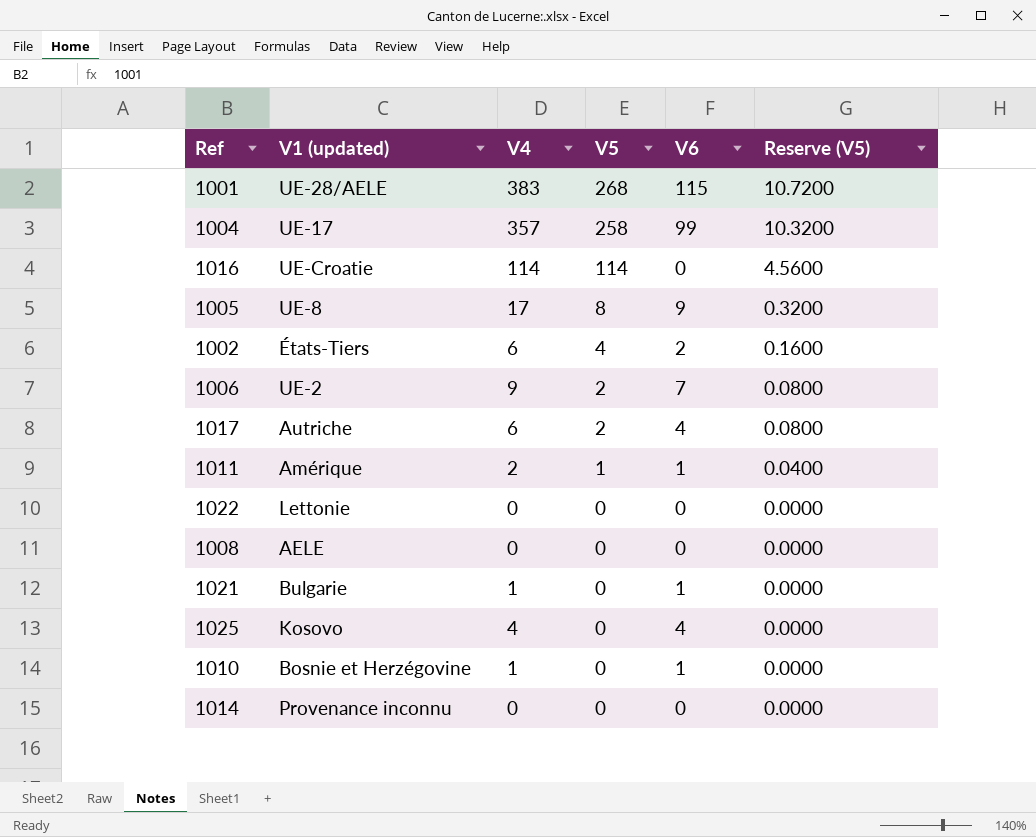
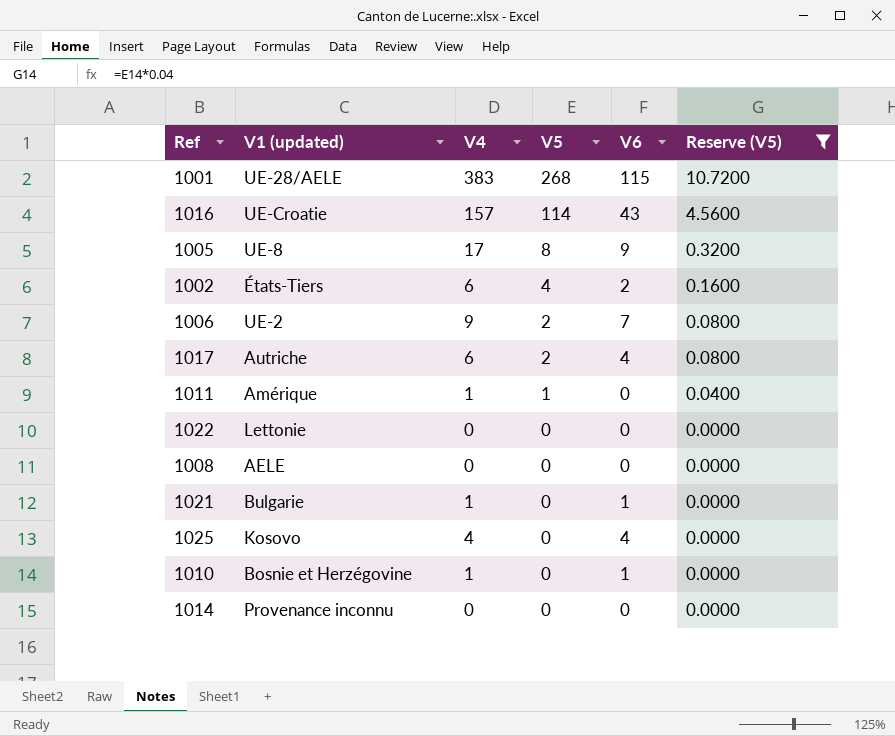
filter: none -> Reserve (V5) != 10.3200
1016 | V4: 114 -> 157
1016 | V6: 0 -> 43
1011 | V4: 2 -> 1
1011 | V6: 1 -> 0

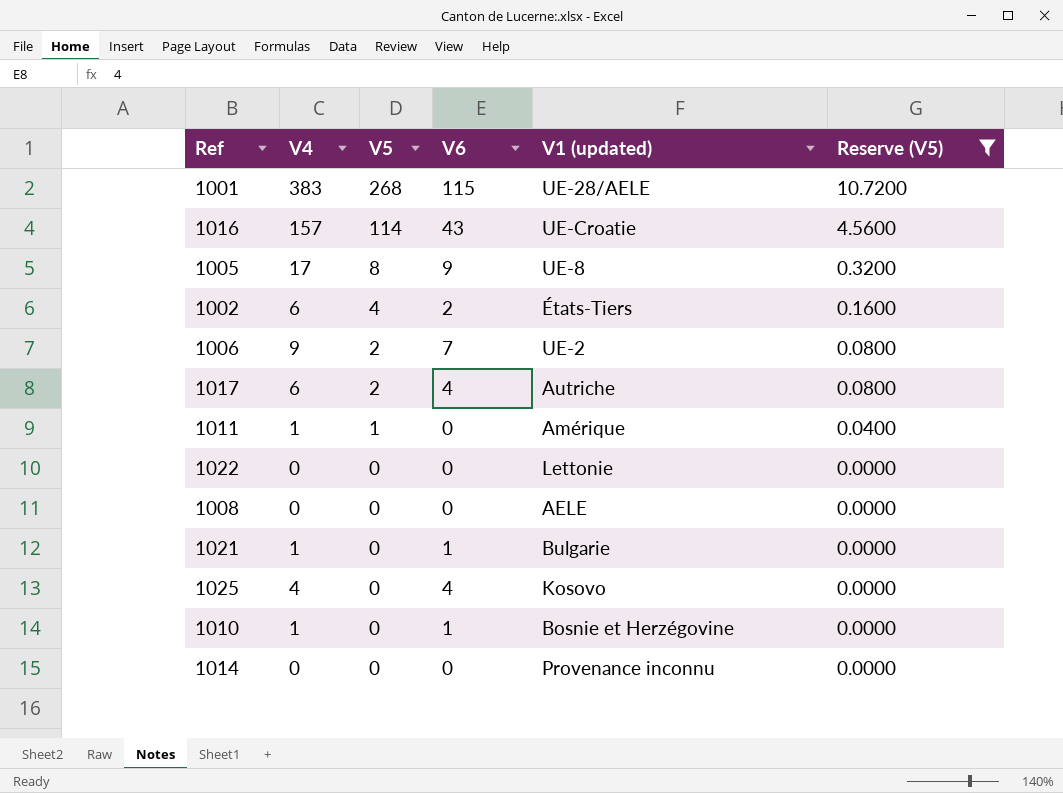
column V1 (updated) | position: 2 -> 5

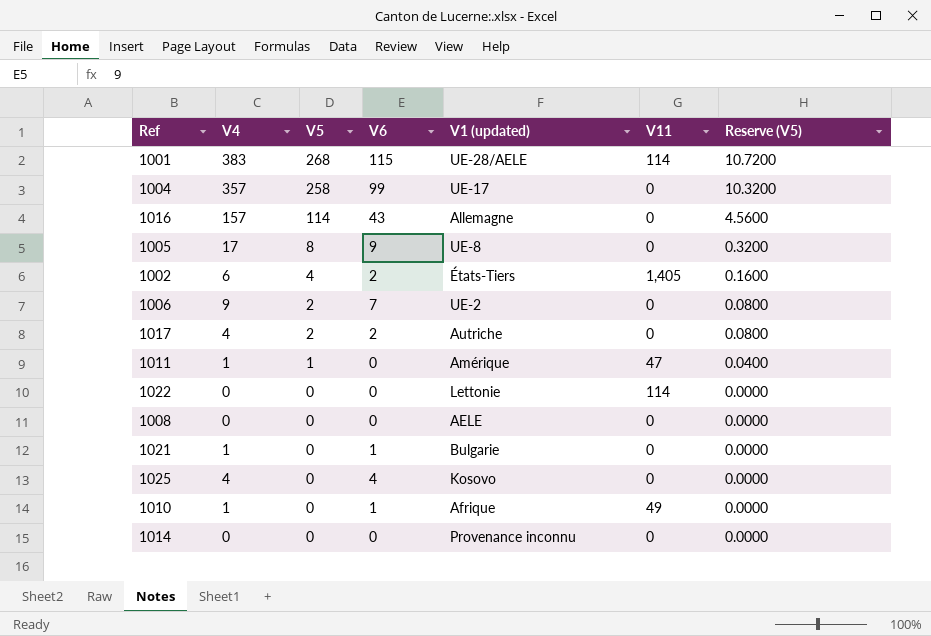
filter: Reserve (V5) != 10.3200 -> none
column V11 | position: none -> 6
1016 | V1 (updated): UE-Croatie -> Allemagne
1017 | V4: 6 -> 4
1017 | V6: 4 -> 2
1010 | V1 (updated): Bosnie et Herzégovine -> Afrique

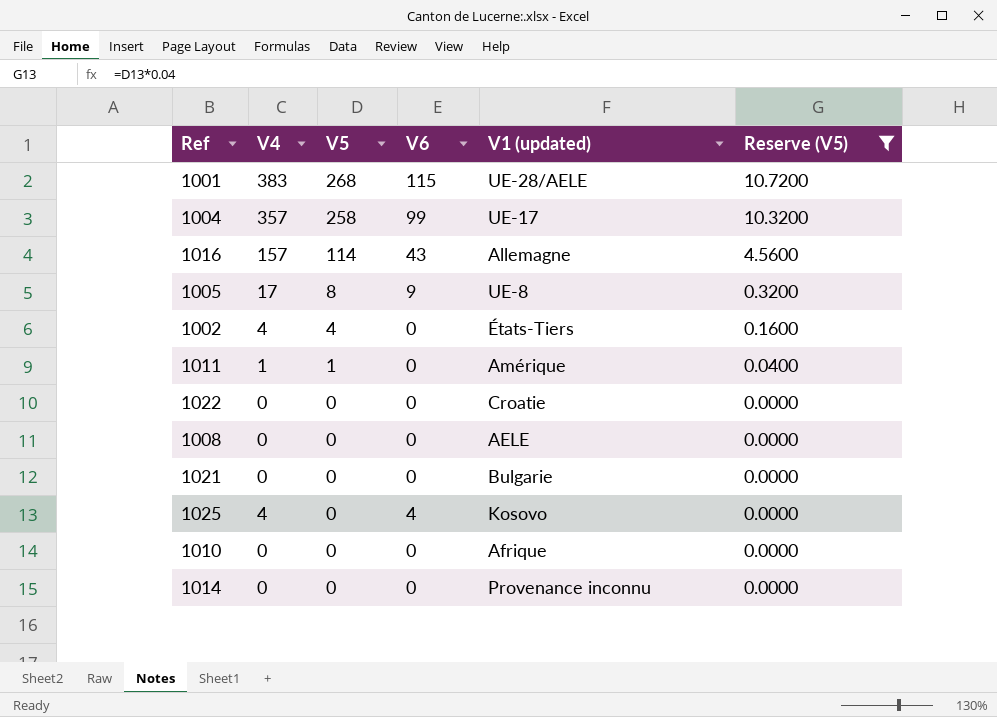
filter: none -> Reserve (V5) != 0.0800
column V11 | position: 6 -> none
1002 | V4: 6 -> 4
1002 | V6: 2 -> 0
1022 | V1 (updated): Lettonie -> Croatie
1021 | V4: 1 -> 0
1021 | V6: 1 -> 0
1010 | V4: 1 -> 0
1010 | V6: 1 -> 0

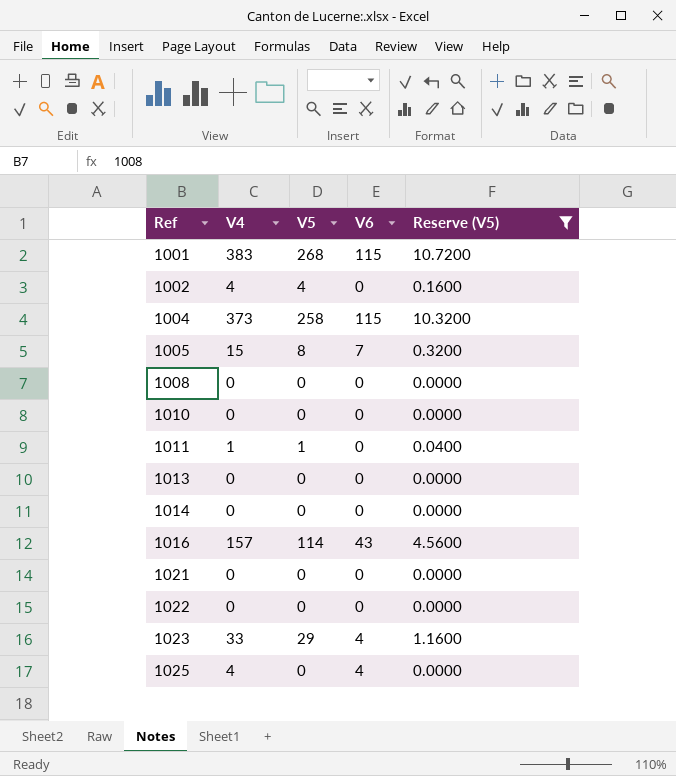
row order: V5 descending -> Ref ascending
column V1 (updated) | position: 5 -> none
1004 | V4: 357 -> 373
1004 | V6: 99 -> 115
1005 | V4: 17 -> 15
1005 | V6: 9 -> 7
row 1013: none -> 0 | 0 | 0 | 0.0000
row 1023: none -> 33 | 29 | 4 | 1.1600

